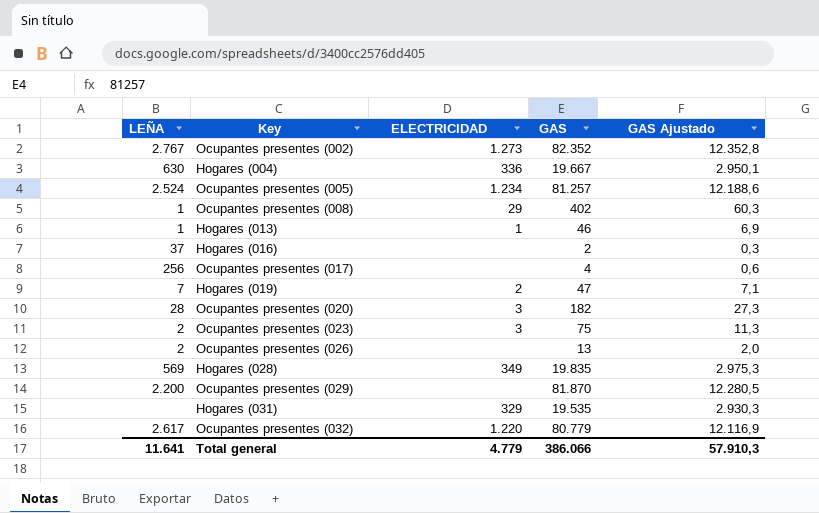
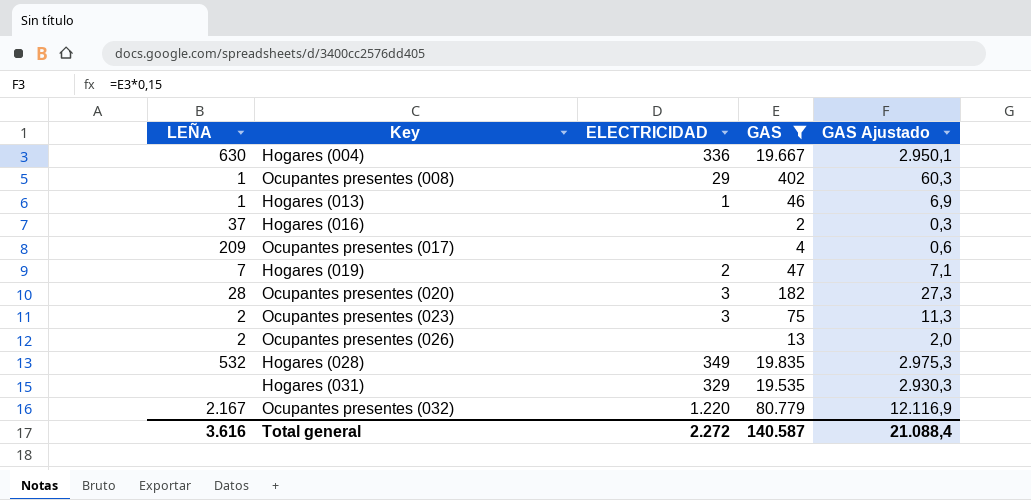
filter: none -> GAS <= 80.779
Ocupantes presentes (017) | LEÑA: 256 -> 209
Hogares (028) | LEÑA: 569 -> 532
Ocupantes presentes (032) | LEÑA: 2.617 -> 2.167
Total general | LEÑA: 11.641 -> 3.616
Total general | ELECTRICIDAD: 4.779 -> 2.272
Total general | GAS: 386.066 -> 140.587
Total general | GAS Ajustado: 57.910,3 -> 21.088,4

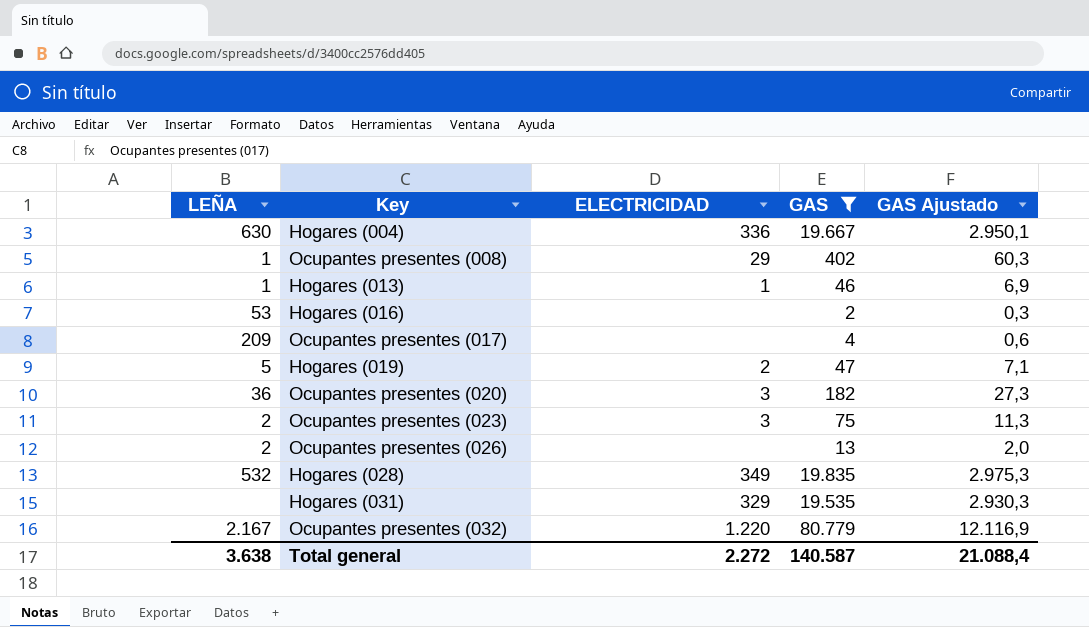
Hogares (016) | LEÑA: 37 -> 53
Hogares (019) | LEÑA: 7 -> 5
Ocupantes presentes (020) | LEÑA: 28 -> 36
Total general | LEÑA: 3.616 -> 3.638

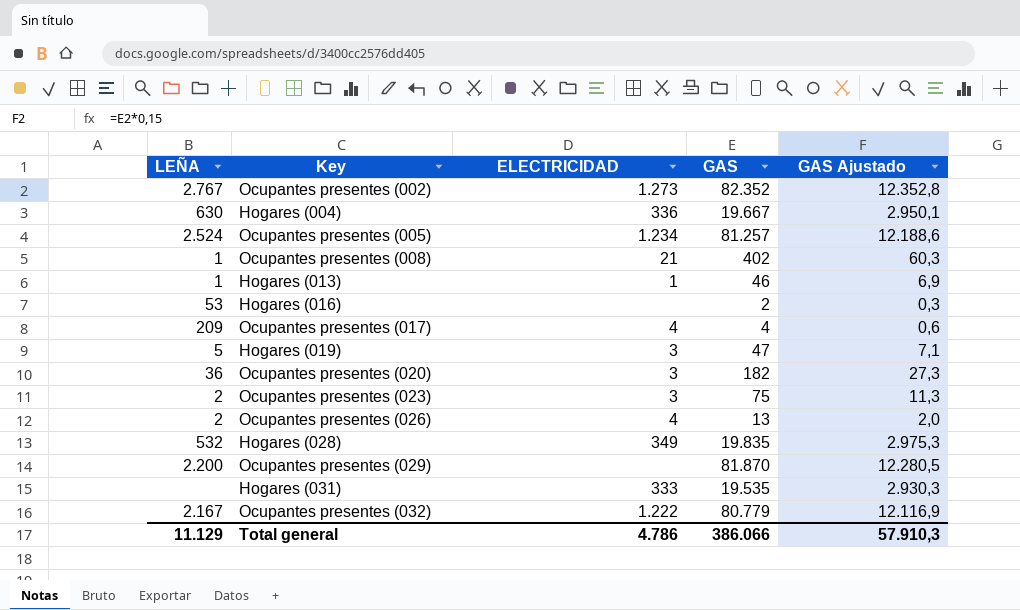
filter: GAS <= 80.779 -> none
Ocupantes presentes (008) | ELECTRICIDAD: 29 -> 21
Ocupantes presentes (017) | ELECTRICIDAD: none -> 4
Hogares (019) | ELECTRICIDAD: 2 -> 3
Ocupantes presentes (026) | ELECTRICIDAD: none -> 4
Hogares (031) | ELECTRICIDAD: 329 -> 333
Ocupantes presentes (032) | ELECTRICIDAD: 1.220 -> 1.222
Total general | LEÑA: 3.638 -> 11.129
Total general | ELECTRICIDAD: 2.272 -> 4.786
Total general | GAS: 140.587 -> 386.066
Total general | GAS Ajustado: 21.088,4 -> 57.910,3

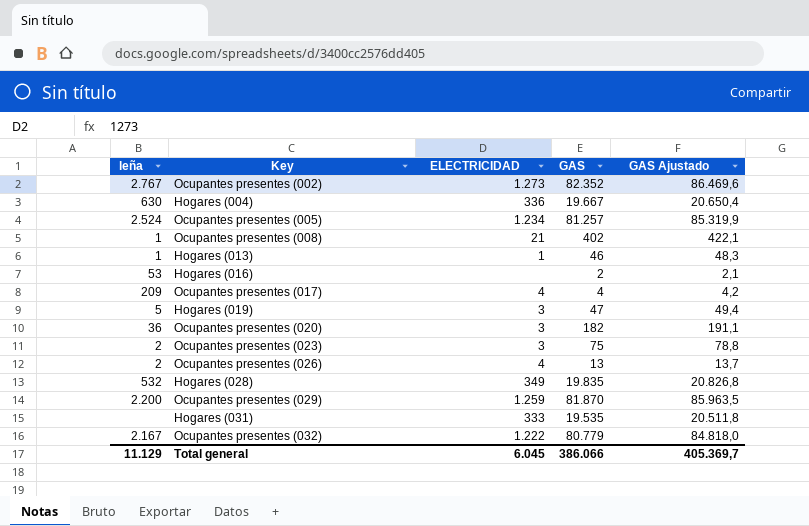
column name: LEÑA -> leña
column GAS Ajustado | formula: [GAS] * 0,15 -> [GAS] * 1,05
Ocupantes presentes (029) | ELECTRICIDAD: none -> 1.259
Total general | ELECTRICIDAD: 4.786 -> 6.045
Total general | GAS Ajustado: 57.910,3 -> 405.369,7

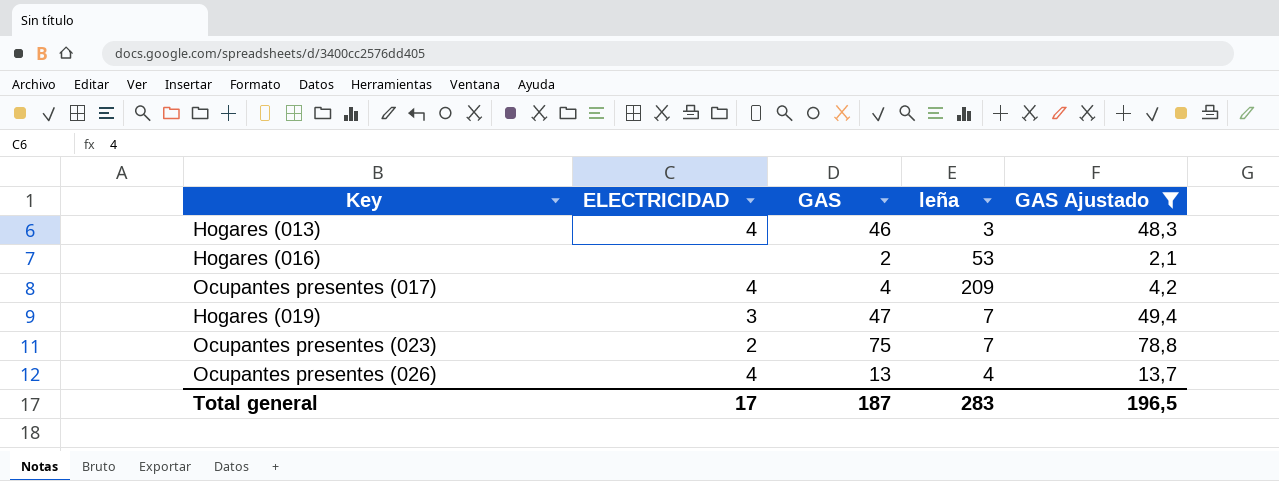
filter: none -> GAS Ajustado <= 78,8
column leña | position: 1 -> 4
Hogares (013) | ELECTRICIDAD: 1 -> 4
Hogares (013) | leña: 1 -> 3
Hogares (019) | leña: 5 -> 7
Ocupantes presentes (023) | ELECTRICIDAD: 3 -> 2
Ocupantes presentes (023) | leña: 2 -> 7
Ocupantes presentes (026) | leña: 2 -> 4
Total general | ELECTRICIDAD: 6.045 -> 17
Total general | GAS: 386.066 -> 187
Total general | leña: 11.129 -> 283
Total general | GAS Ajustado: 405.369,7 -> 196,5

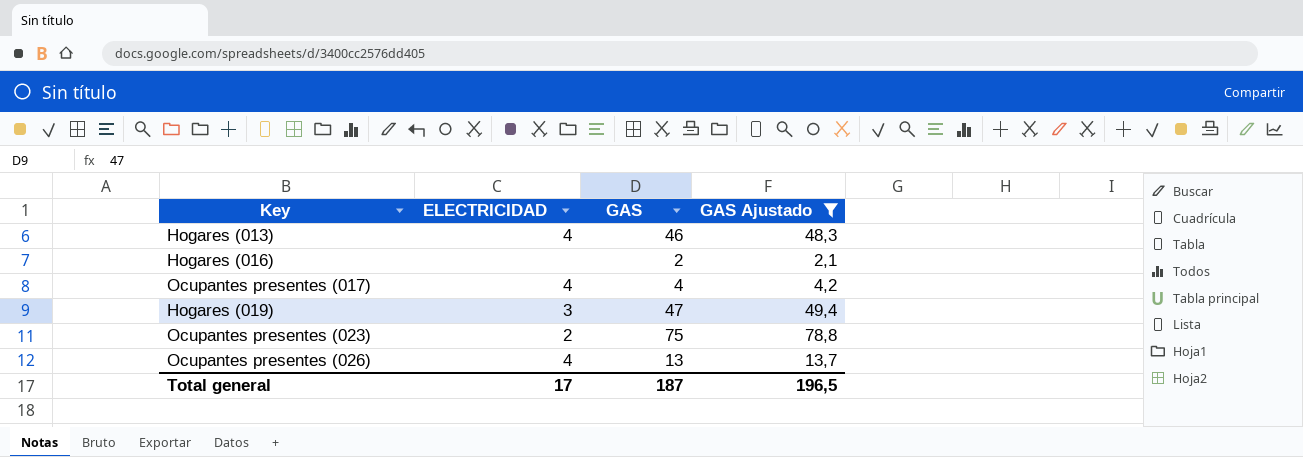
column leña | position: 4 -> none

